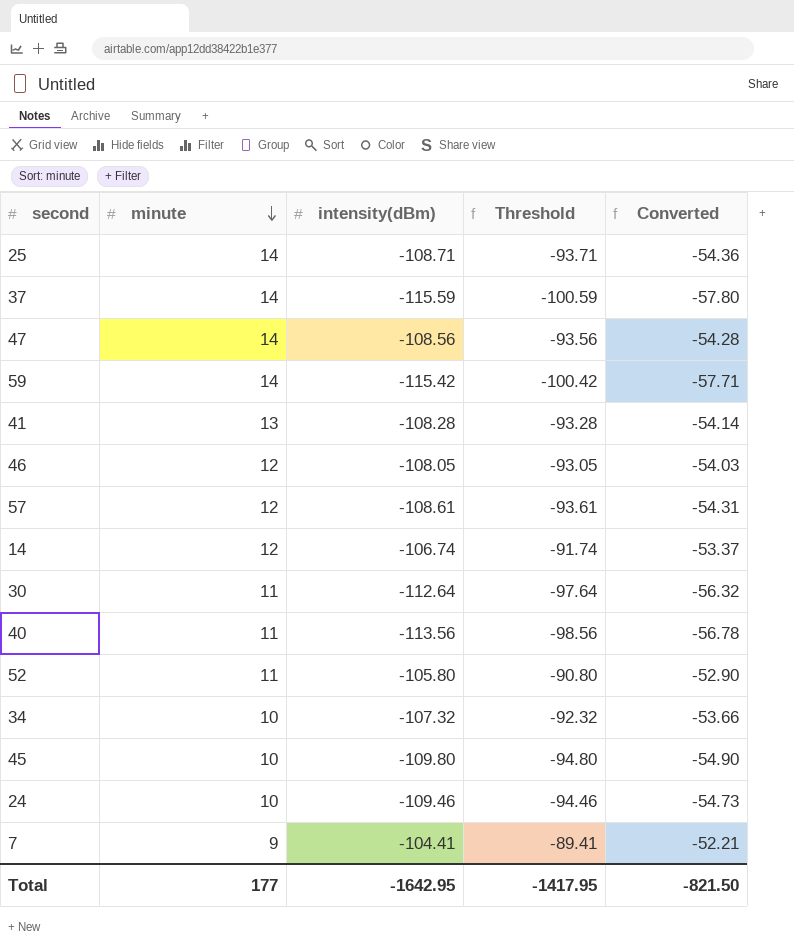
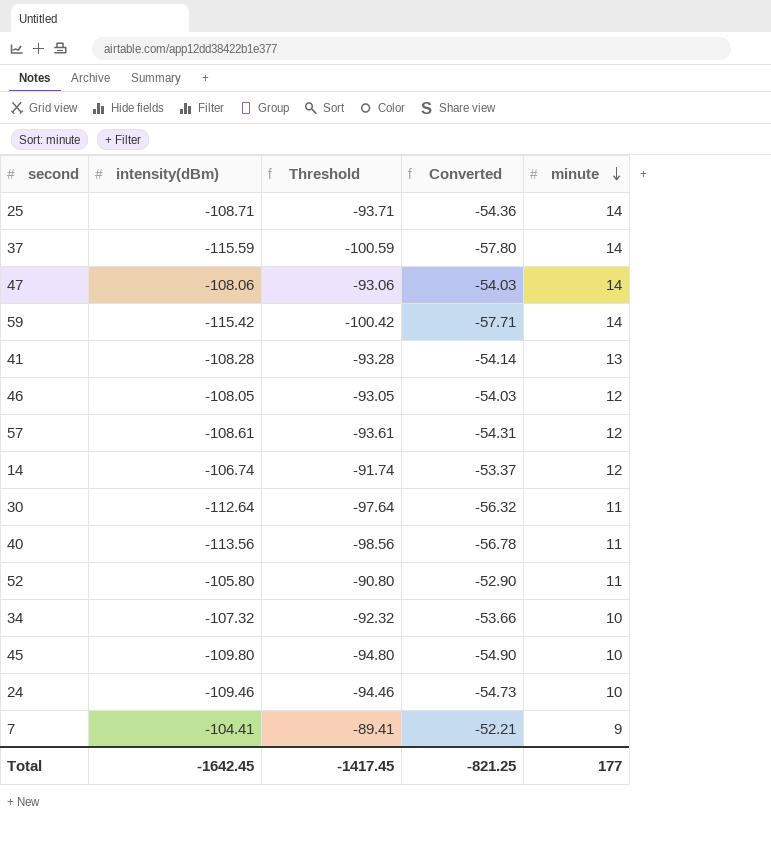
column minute | position: 2 -> 5
47 | intensity(dBm): -108.56 -> -108.06
47 | Threshold: -93.56 -> -93.06
47 | Converted: -54.28 -> -54.03
Total | intensity(dBm): -1642.95 -> -1642.45
Total | Threshold: -1417.95 -> -1417.45
Total | Converted: -821.50 -> -821.25

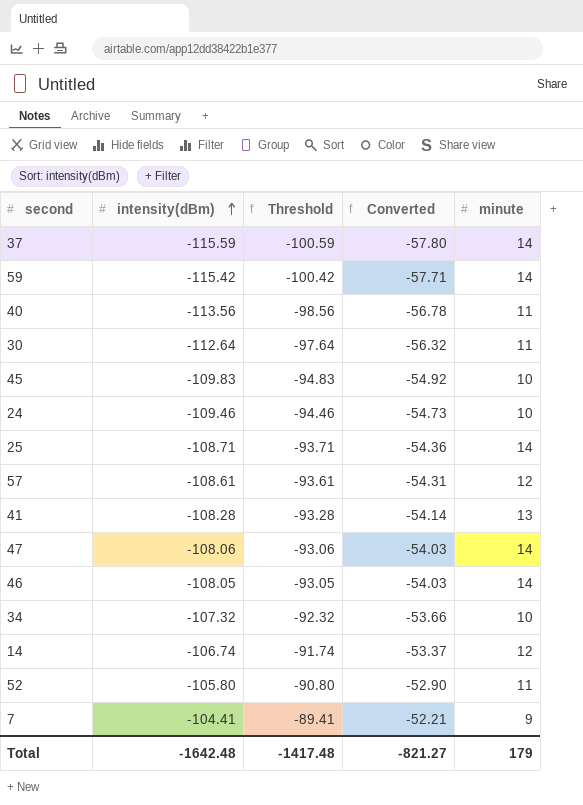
row order: minute descending -> intensity(dBm) ascending
45 | intensity(dBm): -109.80 -> -109.83
45 | Threshold: -94.80 -> -94.83
45 | Converted: -54.90 -> -54.92
46 | minute: 12 -> 14
Total | intensity(dBm): -1642.45 -> -1642.48
Total | Threshold: -1417.45 -> -1417.48
Total | Converted: -821.25 -> -821.27
Total | minute: 177 -> 179

